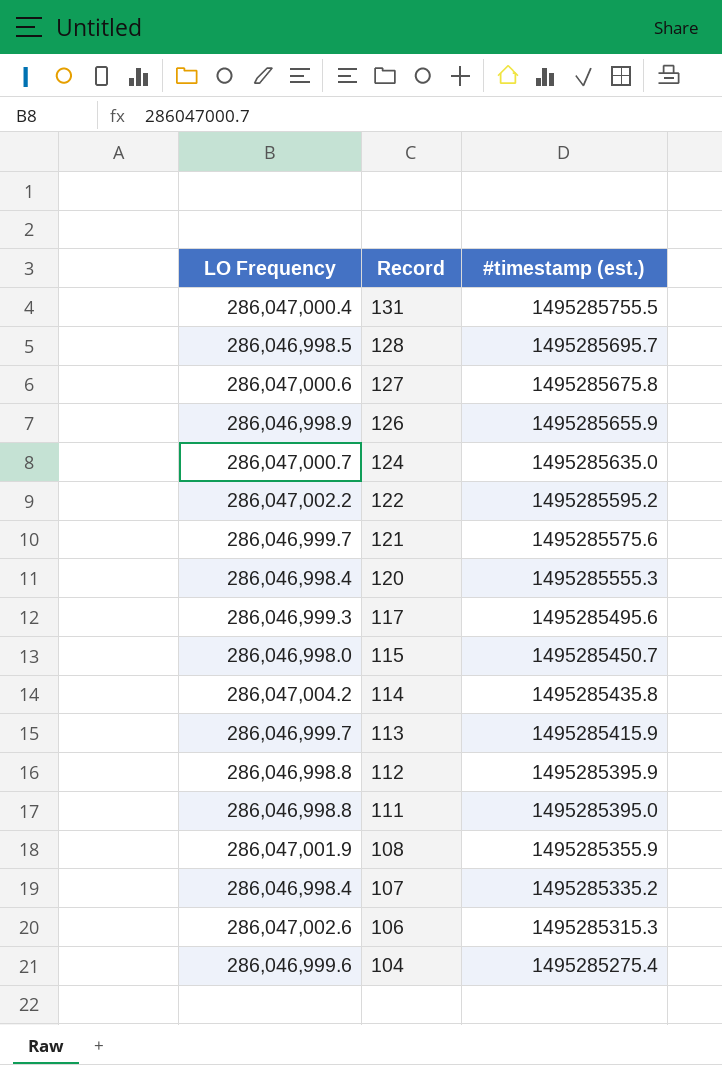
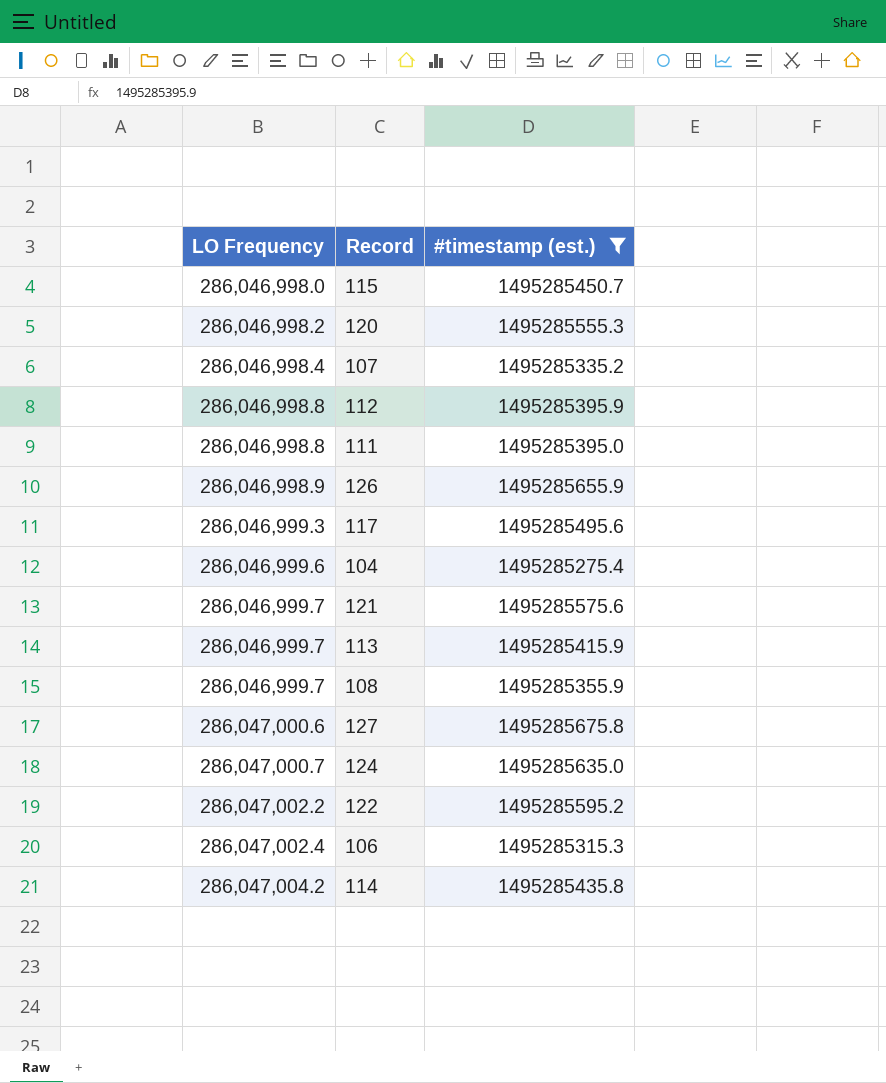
filter: none -> #timestamp (est.) <= 1495285675.8
row order: Record descending -> LO Frequency ascending
120 | LO Frequency: 286,046,998.4 -> 286,046,998.2
108 | LO Frequency: 286,047,001.9 -> 286,046,999.7
106 | LO Frequency: 286,047,002.6 -> 286,047,002.4

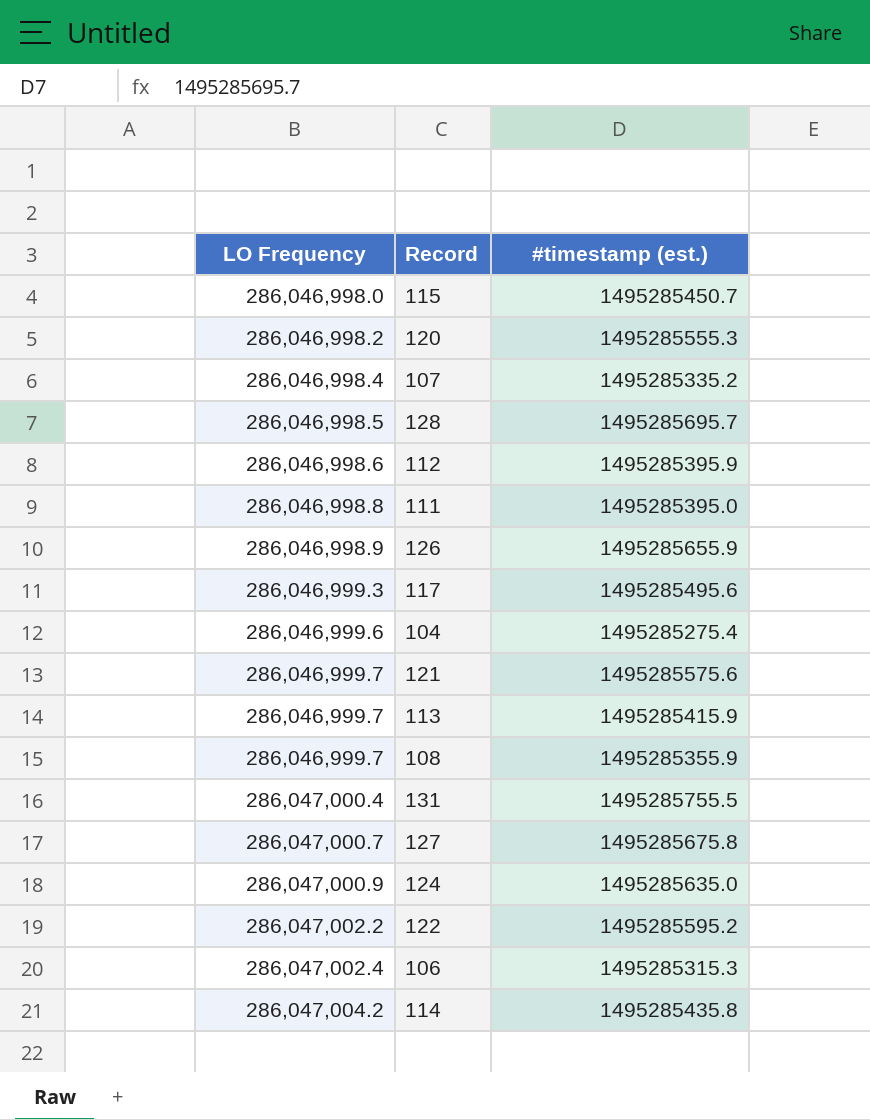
filter: #timestamp (est.) <= 1495285675.8 -> none
112 | LO Frequency: 286,046,998.8 -> 286,046,998.6
127 | LO Frequency: 286,047,000.6 -> 286,047,000.7
124 | LO Frequency: 286,047,000.7 -> 286,047,000.9

